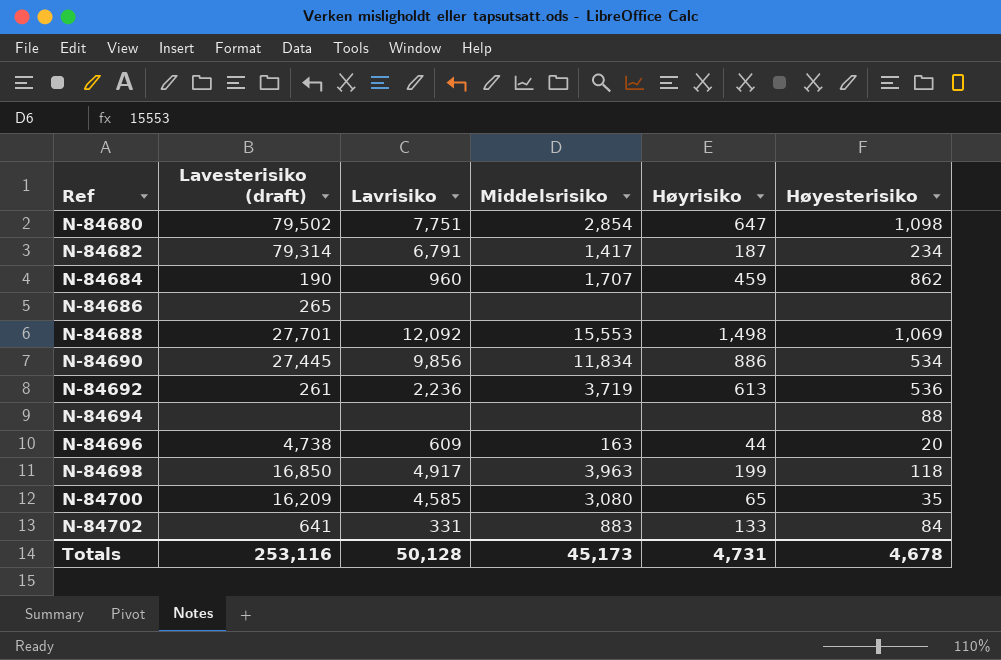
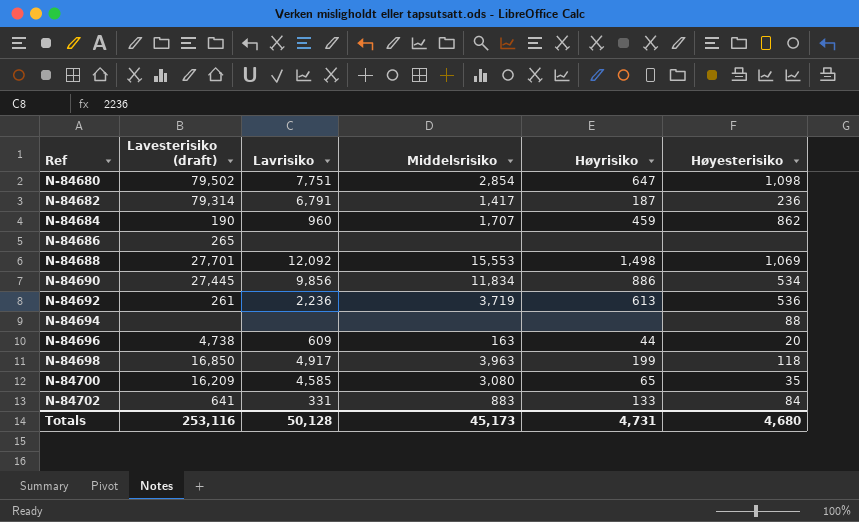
N-84682 | Høyesterisiko: 234 -> 236
Totals | Høyesterisiko: 4,678 -> 4,680

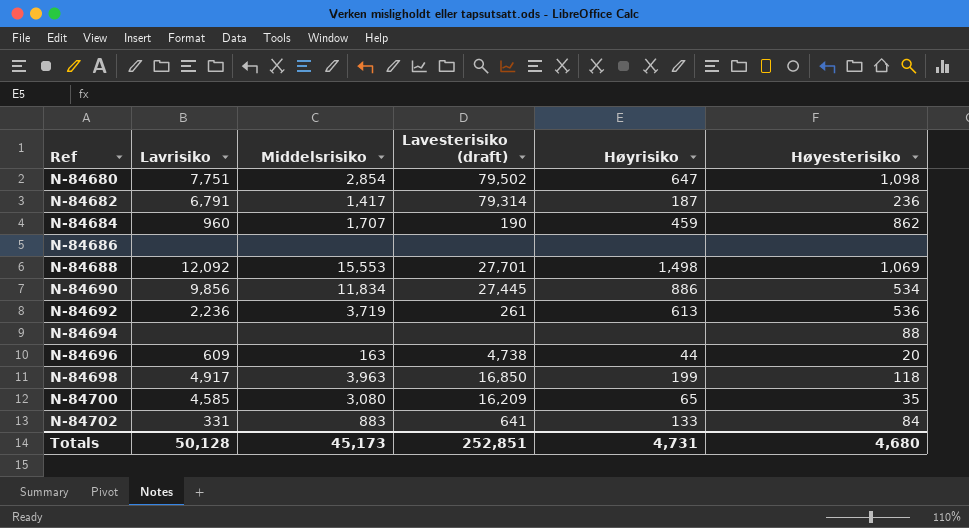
column Lavesterisiko (draft) | position: 2 -> 4
N-84686 | Lavesterisiko (draft): 265 -> none
Totals | Lavesterisiko (draft): 253,116 -> 252,851

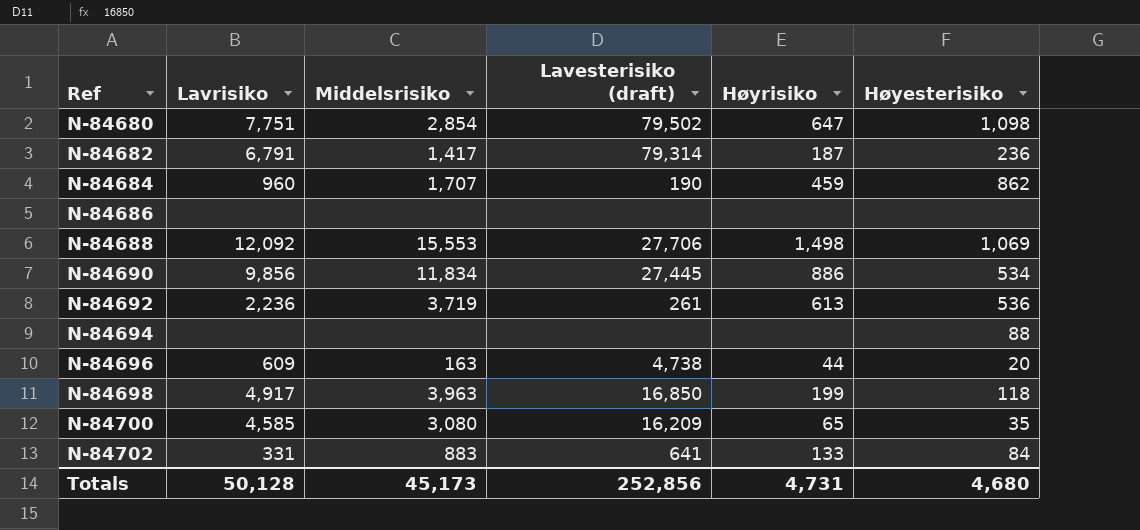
N-84688 | Lavesterisiko (draft): 27,701 -> 27,706
Totals | Lavesterisiko (draft): 252,851 -> 252,856

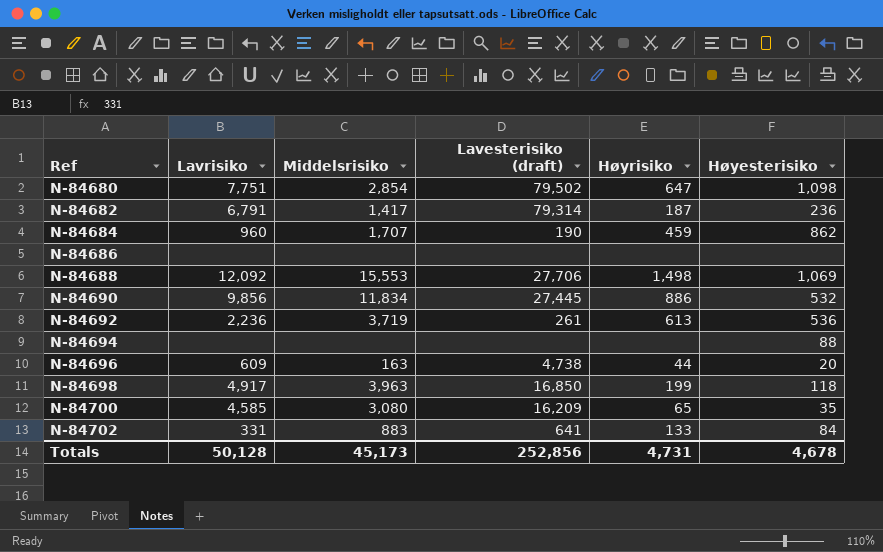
N-84690 | Høyesterisiko: 534 -> 532
Totals | Høyesterisiko: 4,680 -> 4,678

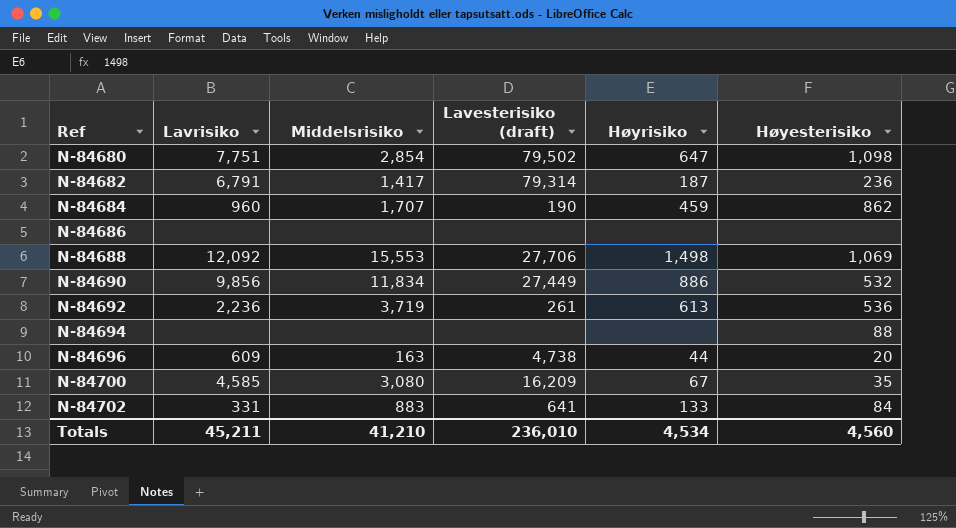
row N-84698: 4,917 | 3,963 | 16,850 | 199 | 118 -> none
N-84690 | Lavesterisiko (draft): 27,445 -> 27,449
N-84700 | Høyrisiko: 65 -> 67
Totals | Lavrisiko: 50,128 -> 45,211
Totals | Middelsrisiko: 45,173 -> 41,210
Totals | Lavesterisiko (draft): 252,856 -> 236,010
Totals | Høyrisiko: 4,731 -> 4,534
Totals | Høyesterisiko: 4,678 -> 4,560

